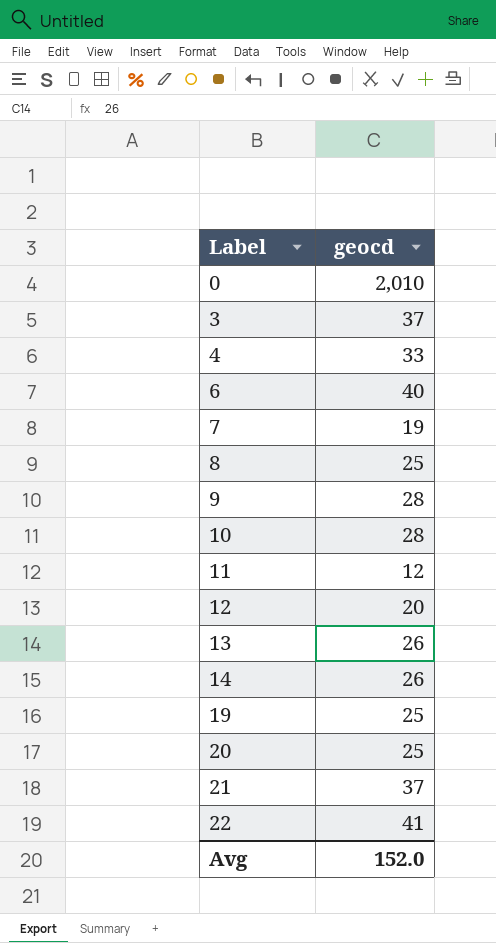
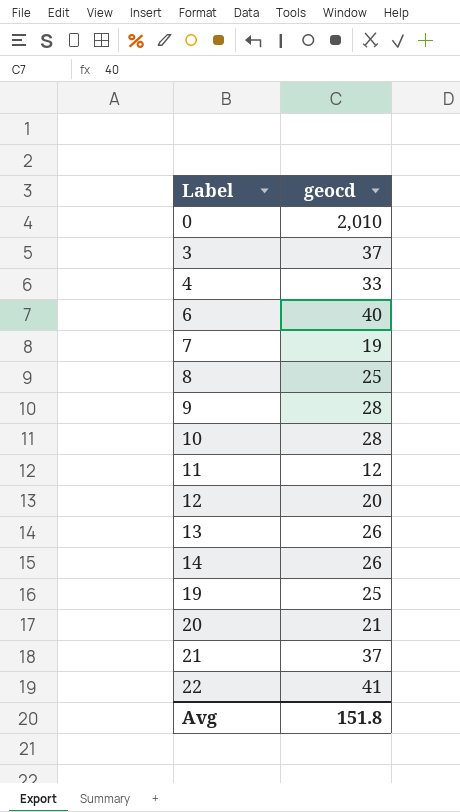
20 | geocd: 25 -> 21
Avg | geocd: 152.0 -> 151.8

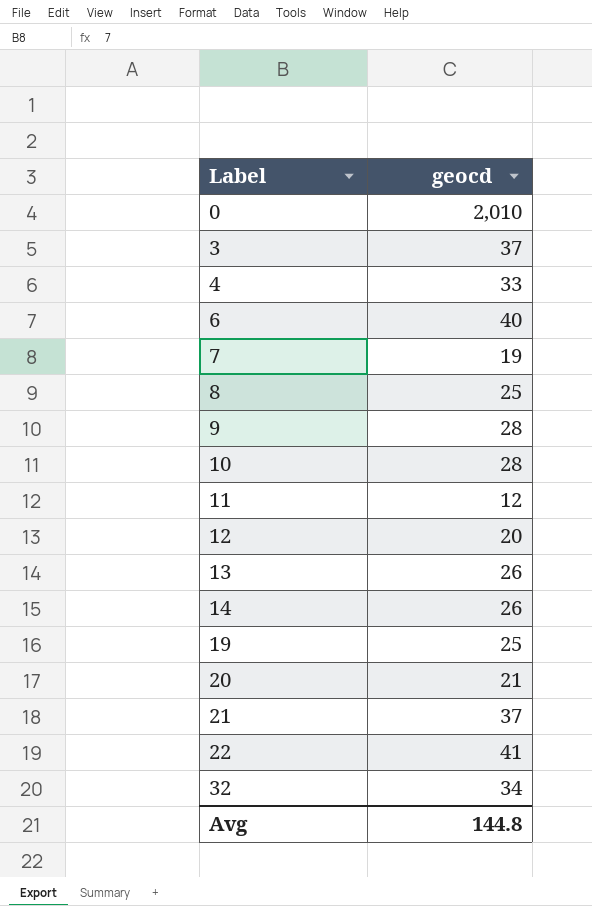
row 32: none -> 34
Avg | geocd: 151.8 -> 144.8

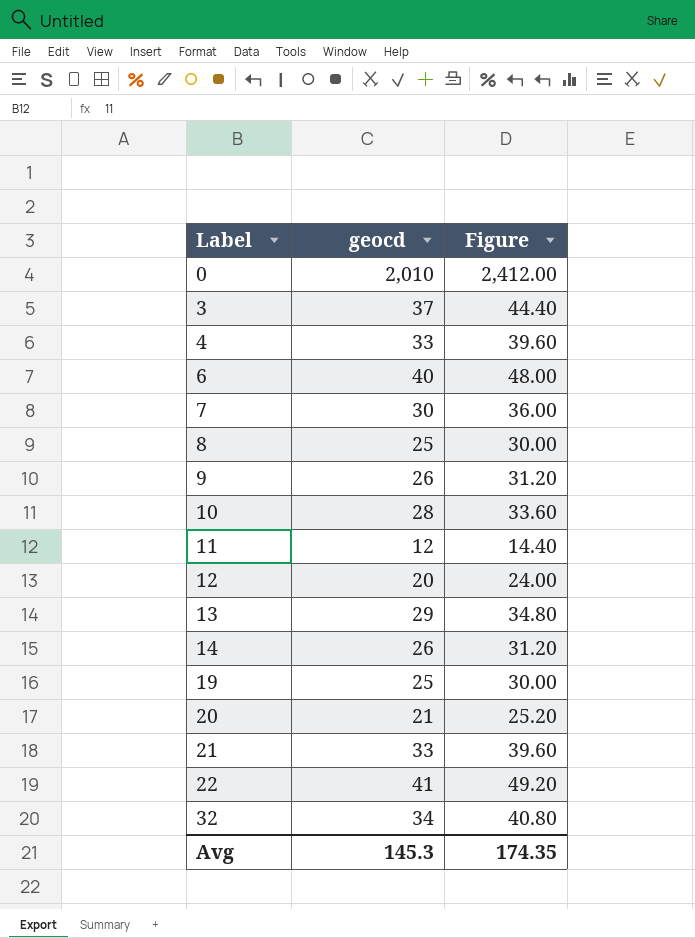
column Figure | formula: none -> [geocd] * 1.2
7 | geocd: 19 -> 30
9 | geocd: 28 -> 26
13 | geocd: 26 -> 29
21 | geocd: 37 -> 33
Avg | geocd: 144.8 -> 145.3

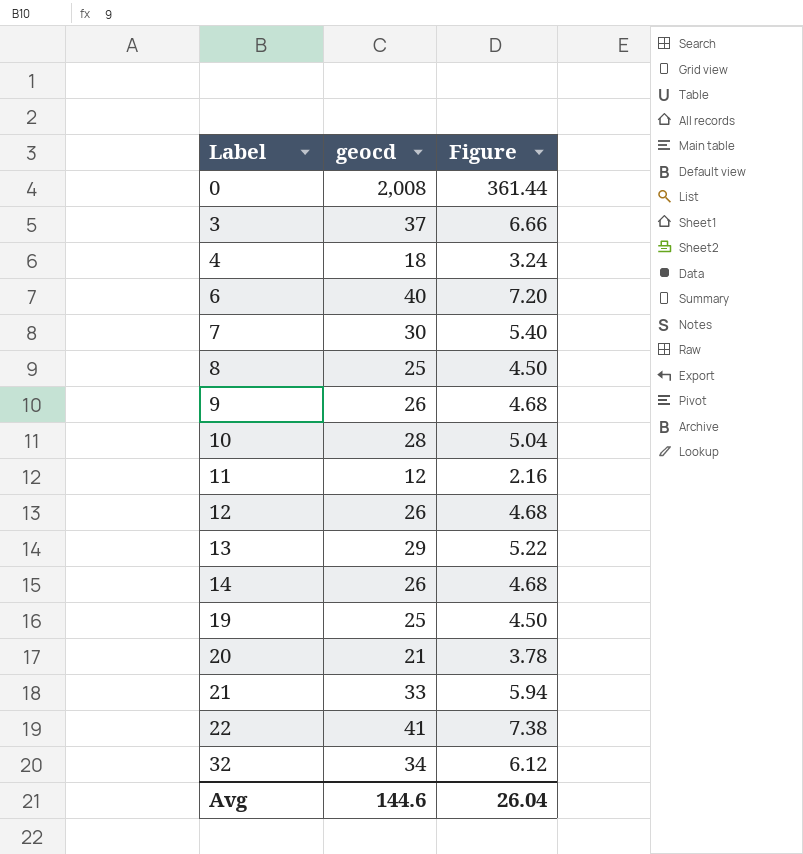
column Figure | formula: [geocd] * 1.2 -> [geocd] * 0.18
0 | geocd: 2,010 -> 2,008
4 | geocd: 33 -> 18
12 | geocd: 20 -> 26
Avg | geocd: 145.3 -> 144.6
Avg | Figure: 174.35 -> 26.04

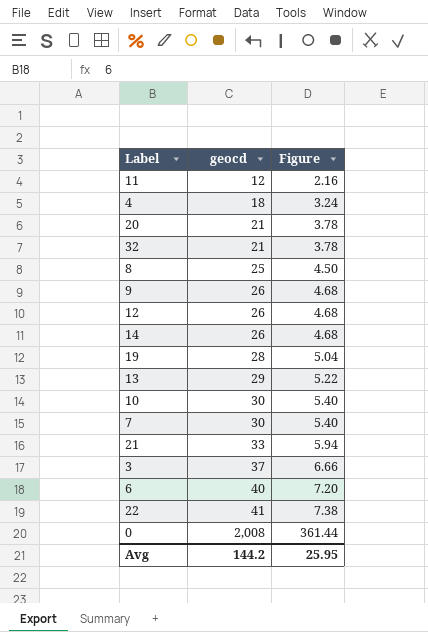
row order: Label ascending -> geocd ascending
32 | geocd: 34 -> 21
32 | Figure: 6.12 -> 3.78
19 | geocd: 25 -> 28
19 | Figure: 4.50 -> 5.04
10 | geocd: 28 -> 30
10 | Figure: 5.04 -> 5.40
Avg | geocd: 144.6 -> 144.2
Avg | Figure: 26.04 -> 25.95

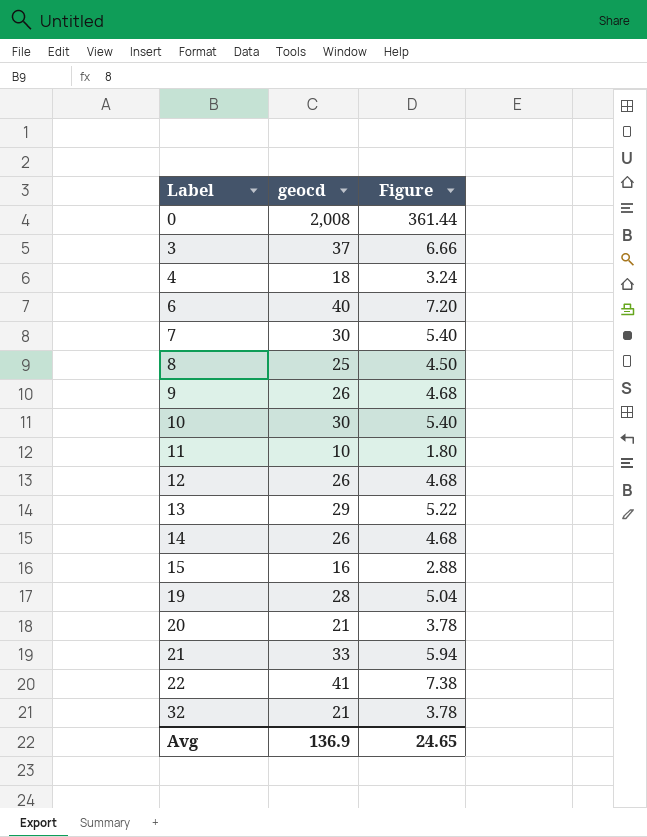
row order: geocd ascending -> Label ascending
11 | geocd: 12 -> 10
11 | Figure: 2.16 -> 1.80
row 15: none -> 16 | 2.88
Avg | geocd: 144.2 -> 136.9
Avg | Figure: 25.95 -> 24.65

